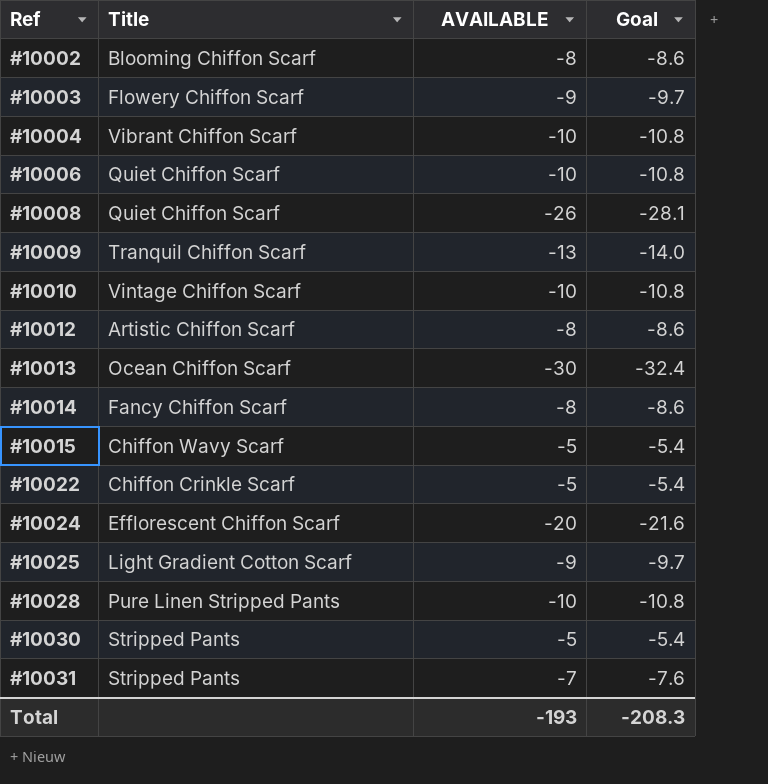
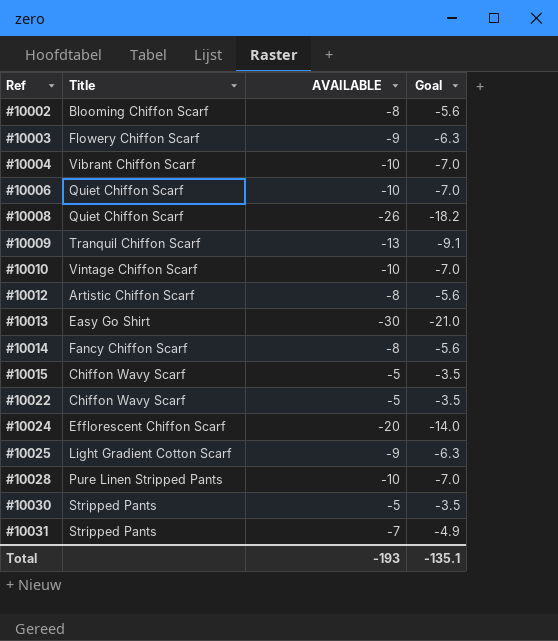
column Goal | formula: [AVAILABLE] * 1.08 -> [AVAILABLE] * 0.7
#10013 | Title: Ocean Chiffon Scarf -> Easy Go Shirt
#10022 | Title: Chiffon Crinkle Scarf -> Chiffon Wavy Scarf
Total | Goal: -208.3 -> -135.1

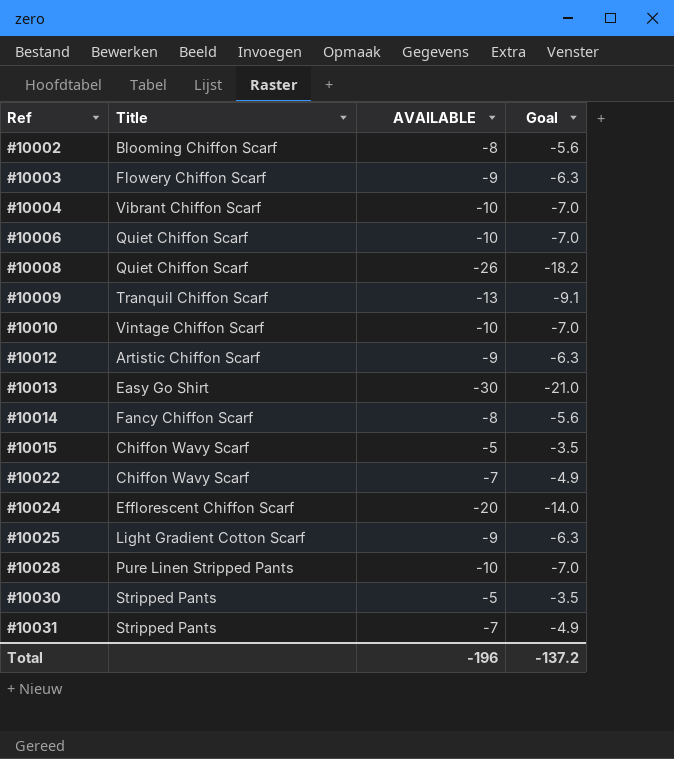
#10012 | AVAILABLE: -8 -> -9
#10012 | Goal: -5.6 -> -6.3
#10022 | AVAILABLE: -5 -> -7
#10022 | Goal: -3.5 -> -4.9
Total | AVAILABLE: -193 -> -196
Total | Goal: -135.1 -> -137.2

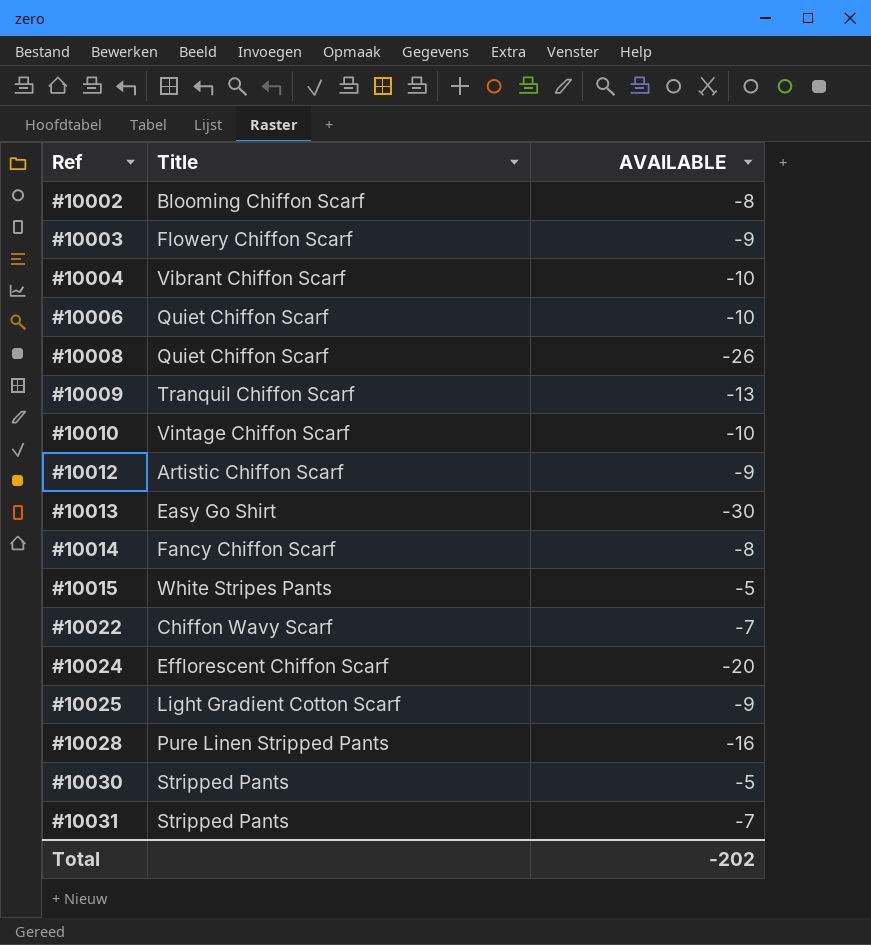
column Goal | formula: [AVAILABLE] * 0.7 -> none
#10015 | Title: Chiffon Wavy Scarf -> White Stripes Pants
#10028 | AVAILABLE: -10 -> -16
Total | AVAILABLE: -196 -> -202

